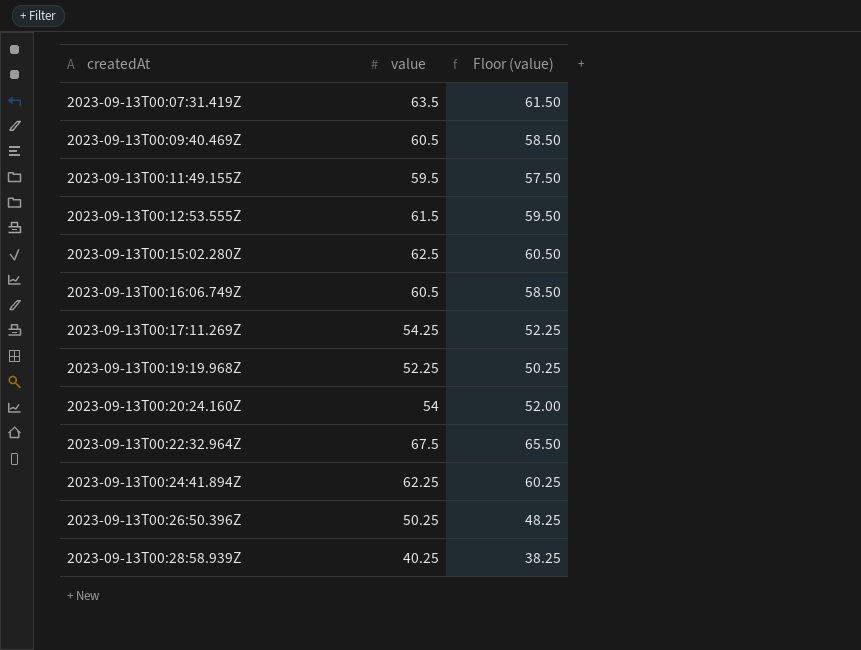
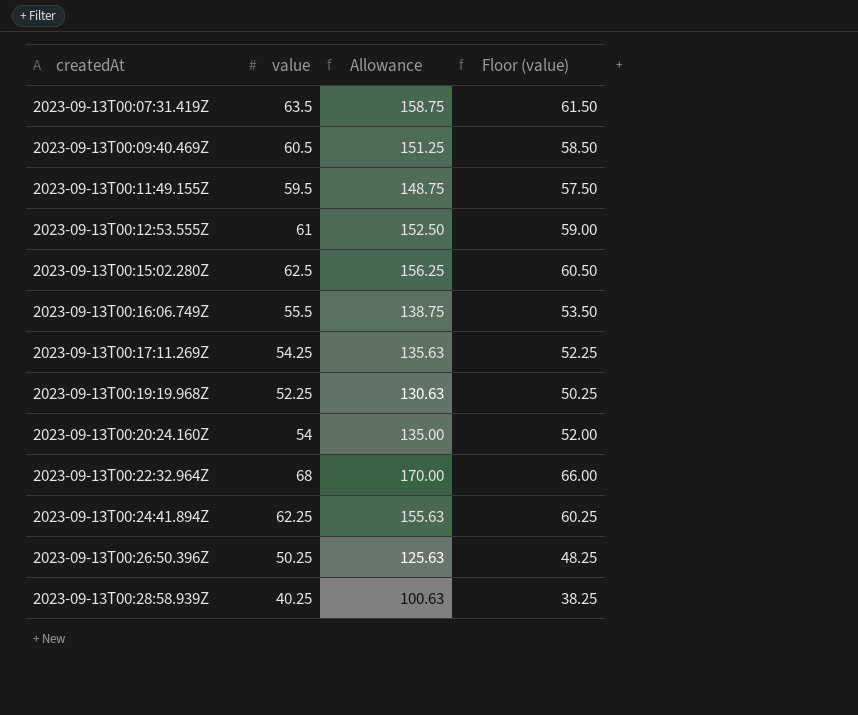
column Allowance | formula: none -> [value] * 2.5
2023-09-13T00:12:53.555Z | value: 61.5 -> 61
2023-09-13T00:12:53.555Z | Floor (value): 59.50 -> 59.00
2023-09-13T00:16:06.749Z | value: 60.5 -> 55.5
2023-09-13T00:16:06.749Z | Floor (value): 58.50 -> 53.50
2023-09-13T00:22:32.964Z | value: 67.5 -> 68
2023-09-13T00:22:32.964Z | Floor (value): 65.50 -> 66.00

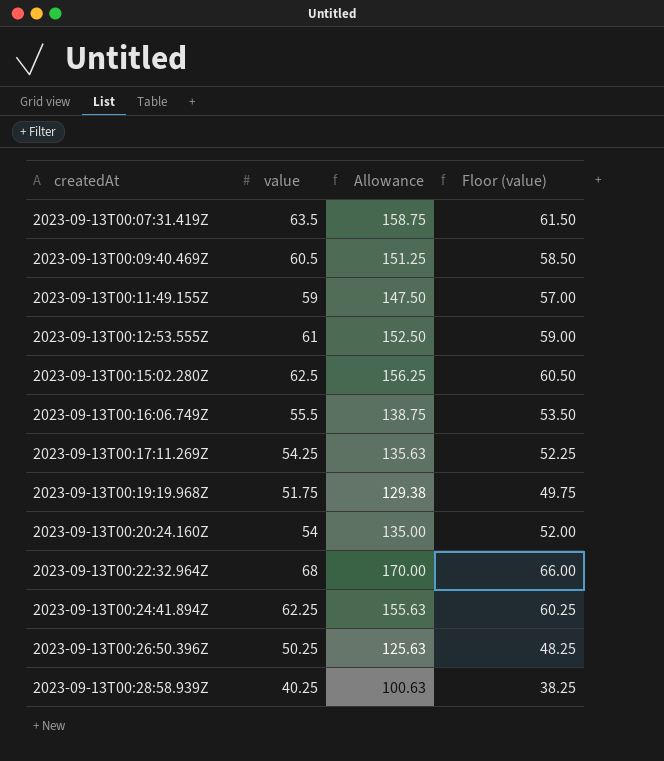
2023-09-13T00:11:49.155Z | value: 59.5 -> 59
2023-09-13T00:11:49.155Z | Allowance: 148.75 -> 147.50
2023-09-13T00:11:49.155Z | Floor (value): 57.50 -> 57.00
2023-09-13T00:19:19.968Z | value: 52.25 -> 51.75
2023-09-13T00:19:19.968Z | Allowance: 130.63 -> 129.38
2023-09-13T00:19:19.968Z | Floor (value): 50.25 -> 49.75

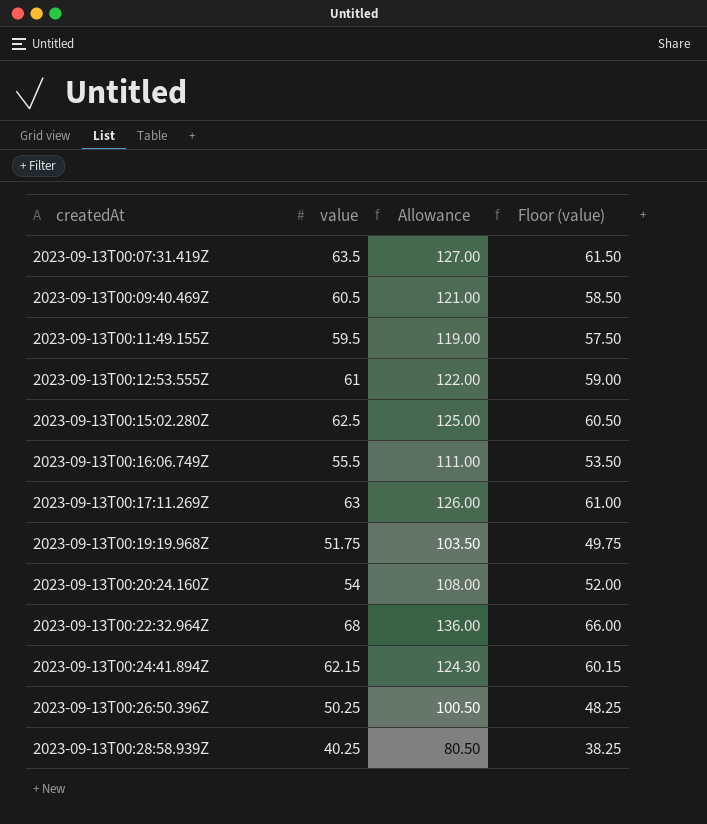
column Allowance | formula: [value] * 2.5 -> [value] * 2
2023-09-13T00:11:49.155Z | value: 59 -> 59.5
2023-09-13T00:11:49.155Z | Floor (value): 57.00 -> 57.50
2023-09-13T00:17:11.269Z | value: 54.25 -> 63
2023-09-13T00:17:11.269Z | Floor (value): 52.25 -> 61.00
2023-09-13T00:24:41.894Z | value: 62.25 -> 62.15
2023-09-13T00:24:41.894Z | Floor (value): 60.25 -> 60.15

